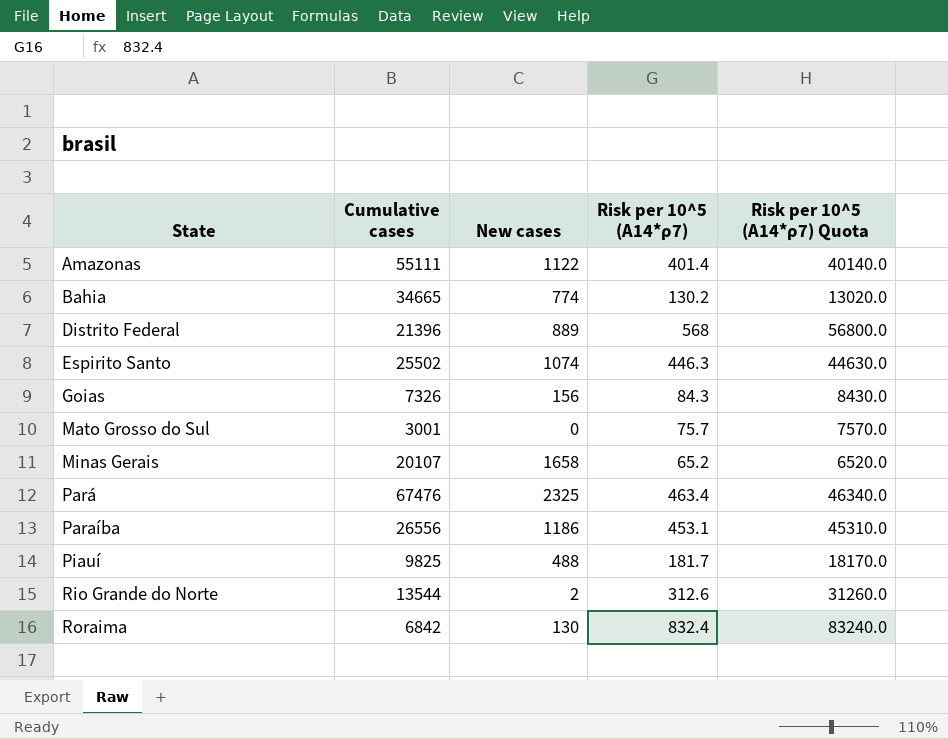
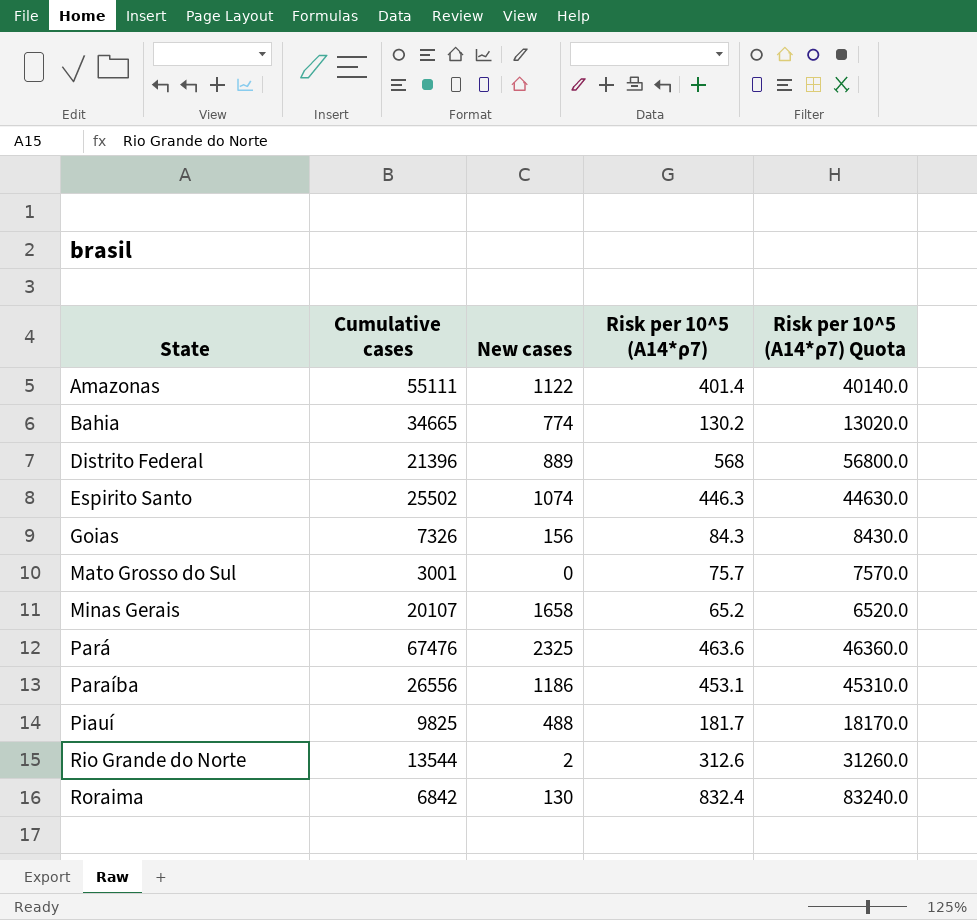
Pará | Risk per 10^5 (A14*ρ7): 463.4 -> 463.6
Pará | Risk per 10^5 (A14*ρ7) Quota: 46340.0 -> 46360.0

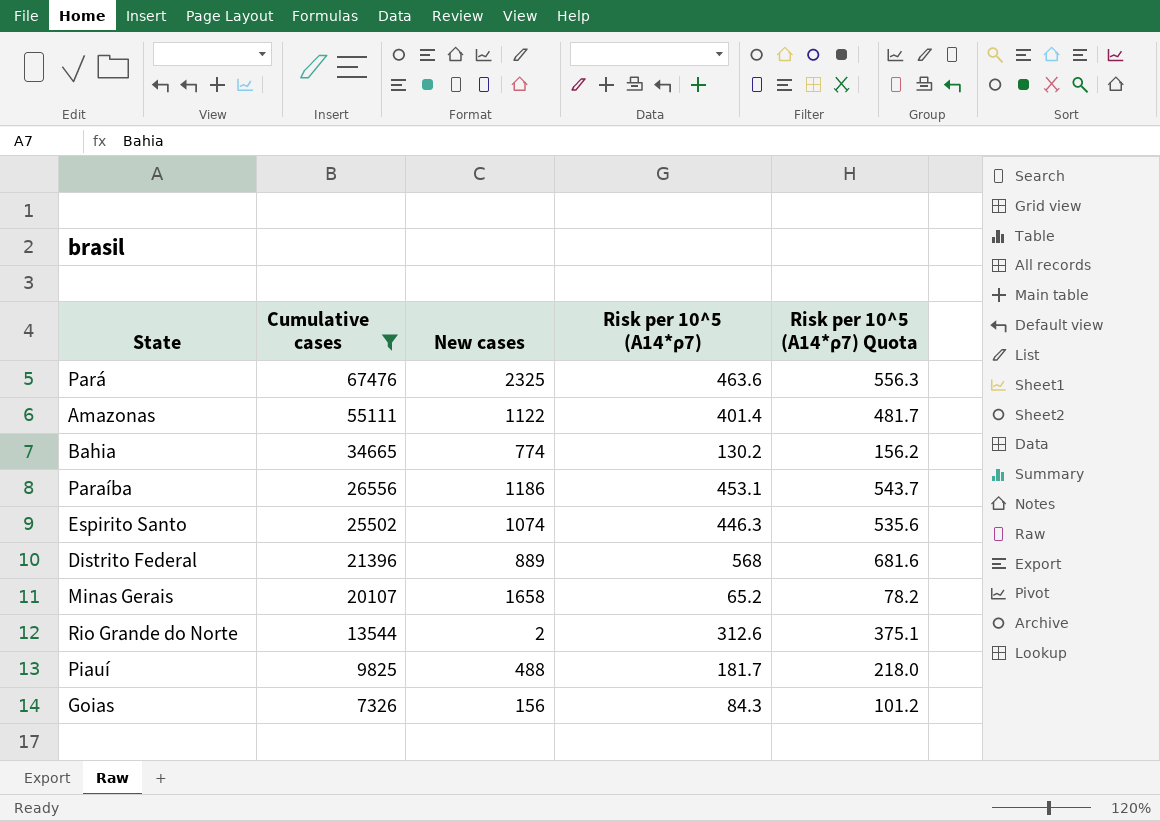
filter: none -> Cumulative cases >= 7326
row order: State ascending -> Cumulative cases descending
column Risk per 10^5 (A14*ρ7) Quota | formula: [Risk per 10^5 (A14*ρ7)] * 100 -> [Risk per 10^5 (A14*ρ7)] * 1.2

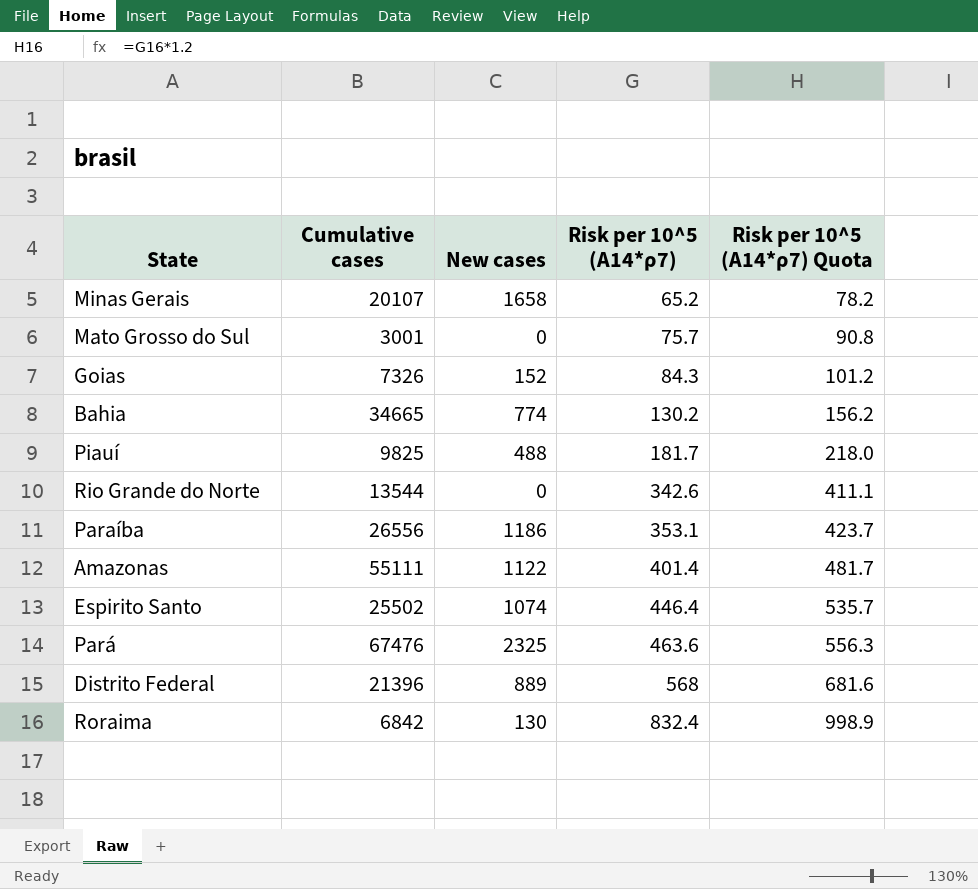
filter: Cumulative cases >= 7326 -> none
row order: Cumulative cases descending -> Risk per 10^5 (A14*ρ7) ascending
Goias | New cases: 156 -> 152
Rio Grande do Norte | New cases: 2 -> 0
Rio Grande do Norte | Risk per 10^5 (A14*ρ7): 312.6 -> 342.6
Rio Grande do Norte | Risk per 10^5 (A14*ρ7) Quota: 375.1 -> 411.1
Paraíba | Risk per 10^5 (A14*ρ7): 453.1 -> 353.1
Paraíba | Risk per 10^5 (A14*ρ7) Quota: 543.7 -> 423.7
Espirito Santo | Risk per 10^5 (A14*ρ7): 446.3 -> 446.4
Espirito Santo | Risk per 10^5 (A14*ρ7) Quota: 535.6 -> 535.7

